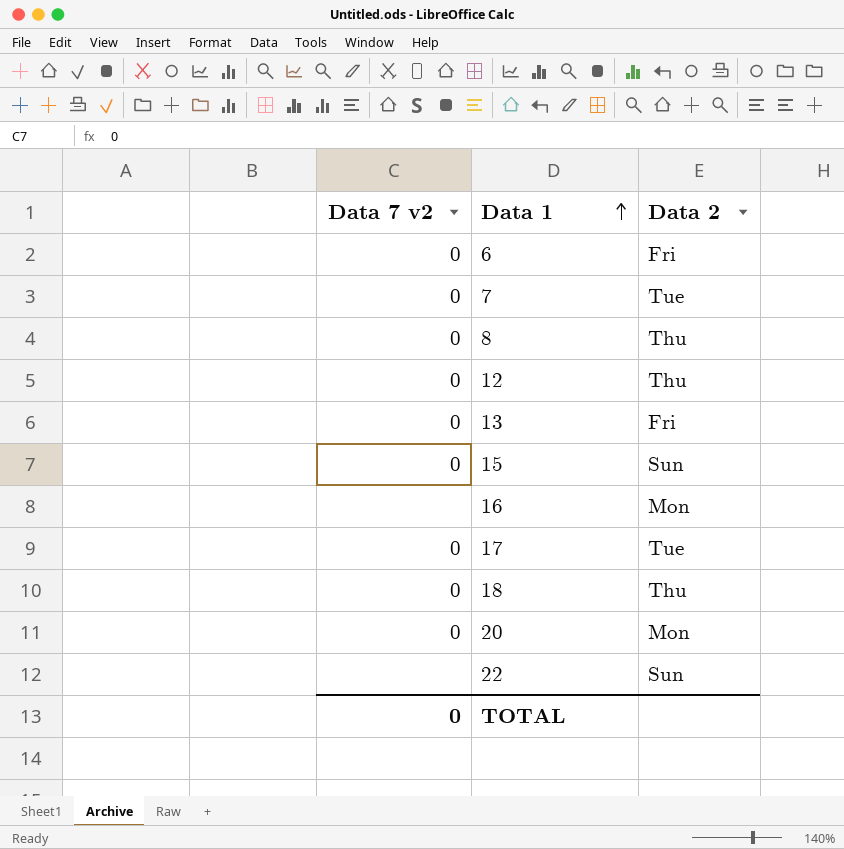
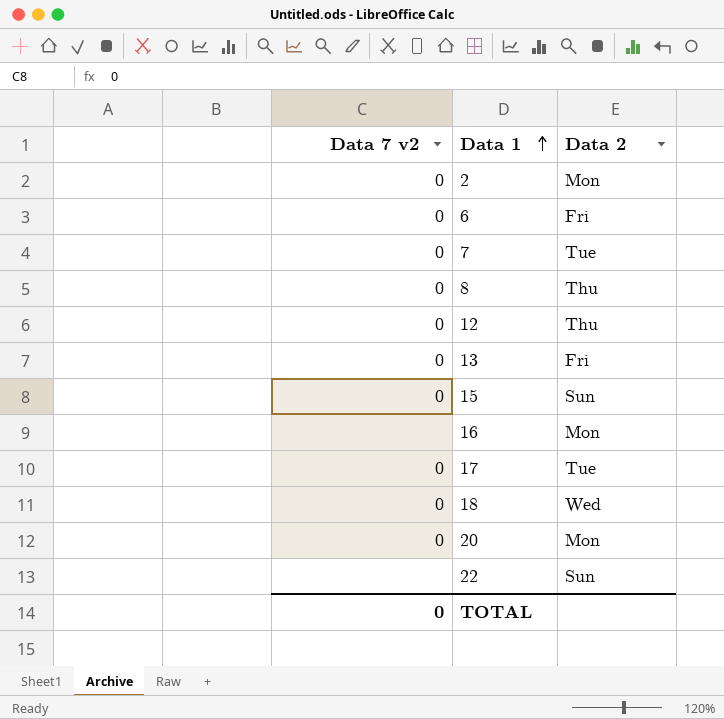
row 2: none -> 0 | Mon
18 | Data 2: Thu -> Wed

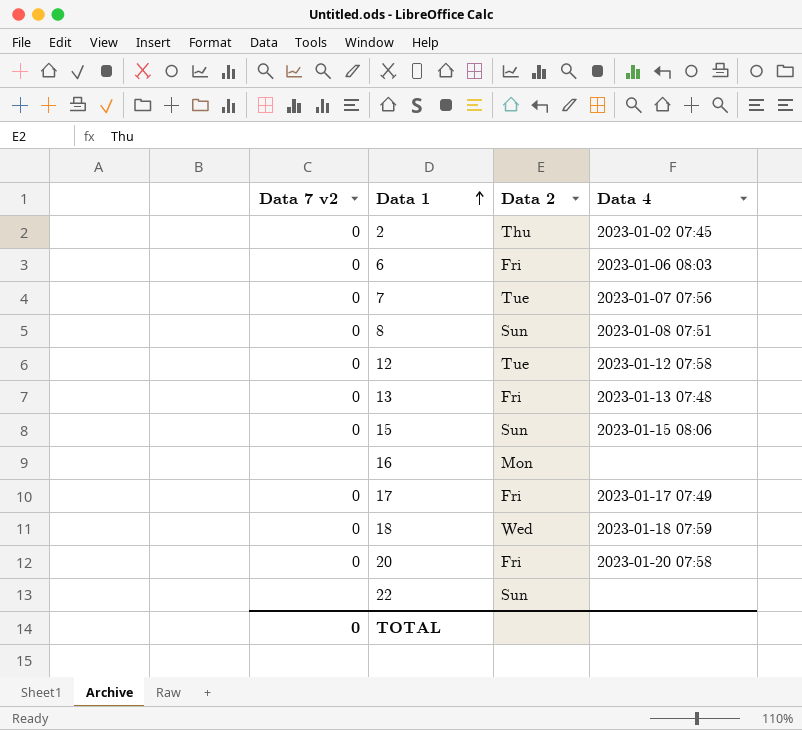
column Data 4 | position: none -> 4
2 | Data 2: Mon -> Thu
8 | Data 2: Thu -> Sun
12 | Data 2: Thu -> Tue
17 | Data 2: Tue -> Fri
20 | Data 2: Mon -> Fri

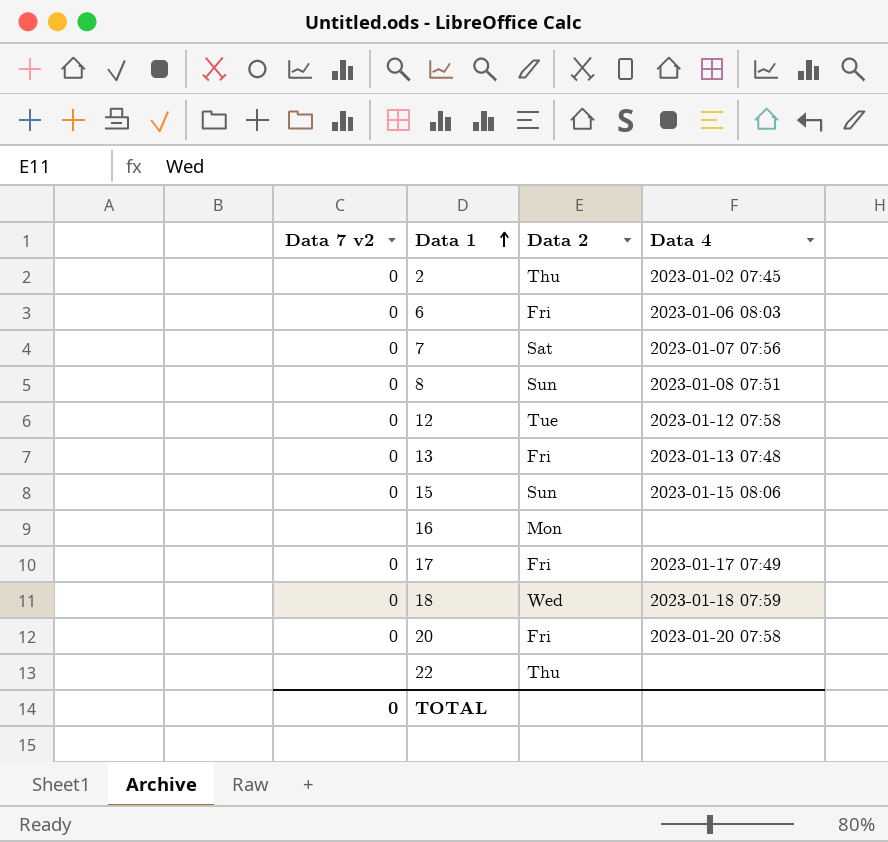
7 | Data 2: Tue -> Sat
22 | Data 2: Sun -> Thu

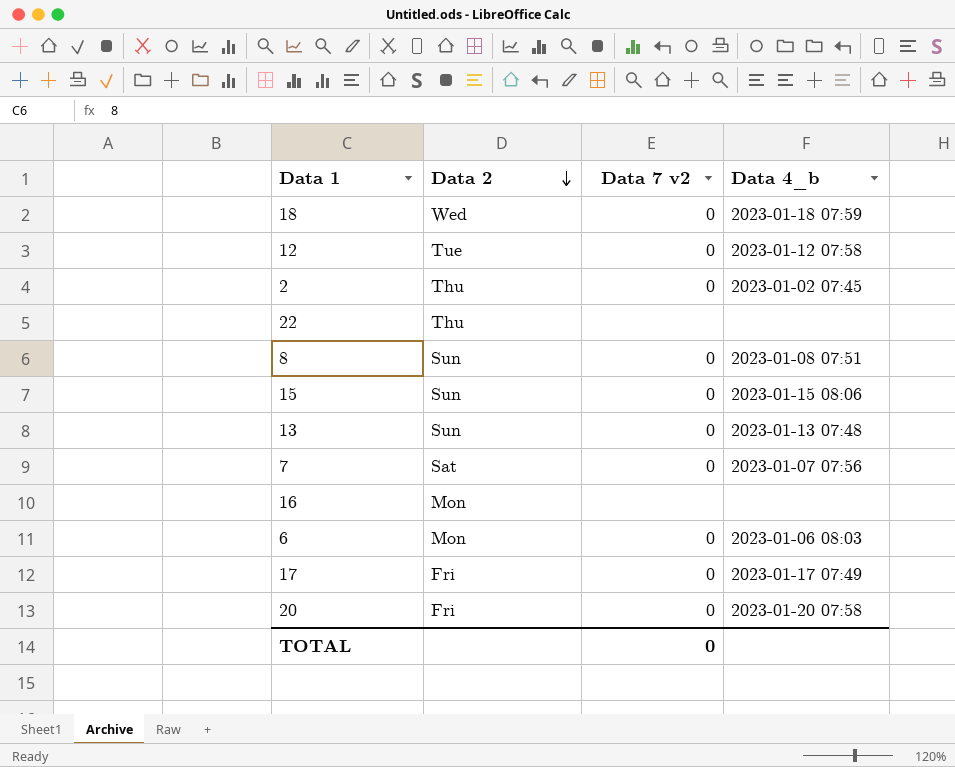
row order: Data 1 ascending -> Data 2 descending
column Data 7 v2 | position: 1 -> 3
column name: Data 4 -> Data 4_b
13 | Data 2: Fri -> Sun
6 | Data 2: Fri -> Mon

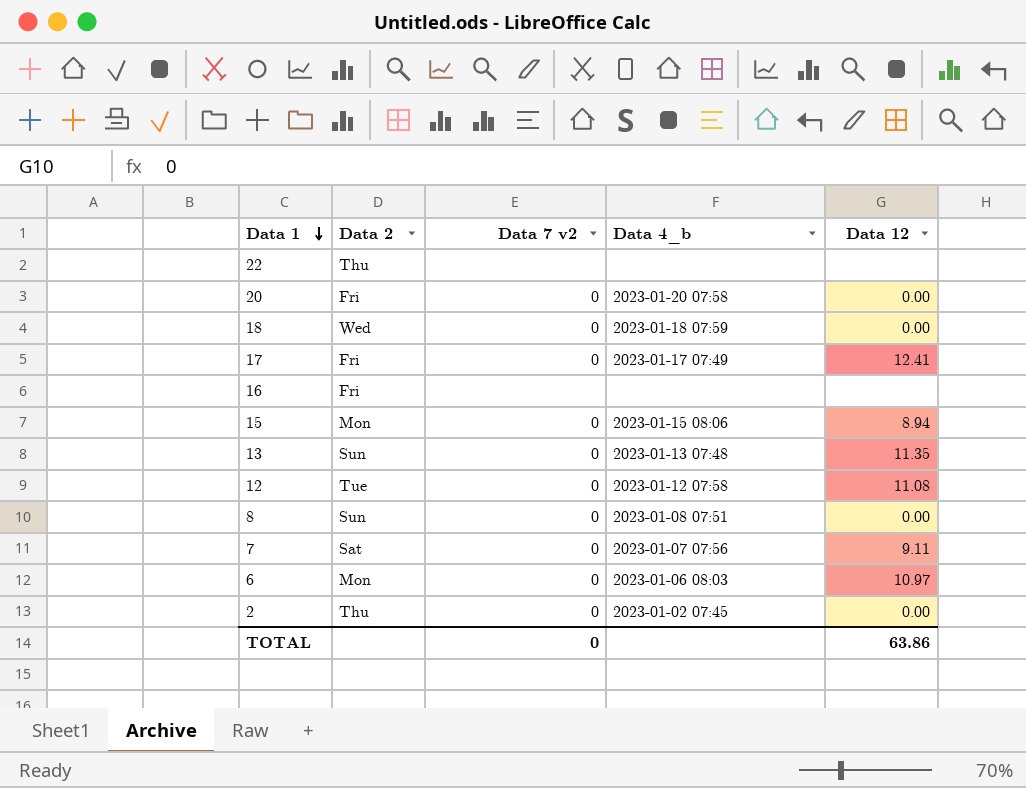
row order: Data 2 descending -> Data 1 descending
column Data 12 | position: none -> 5
16 | Data 2: Mon -> Fri
15 | Data 2: Sun -> Mon

